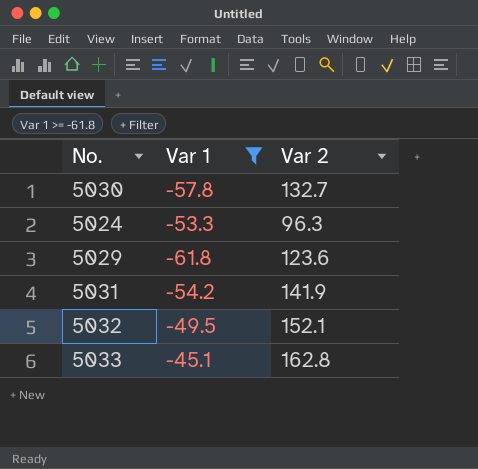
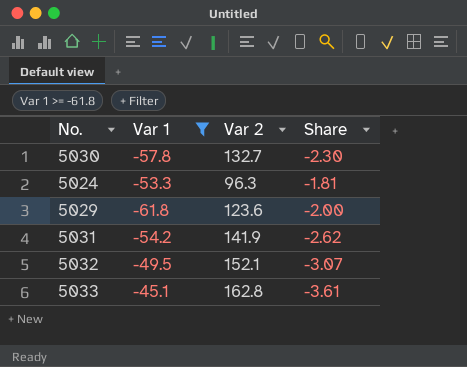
column Share | formula: none -> [Var 2] / [Var 1]

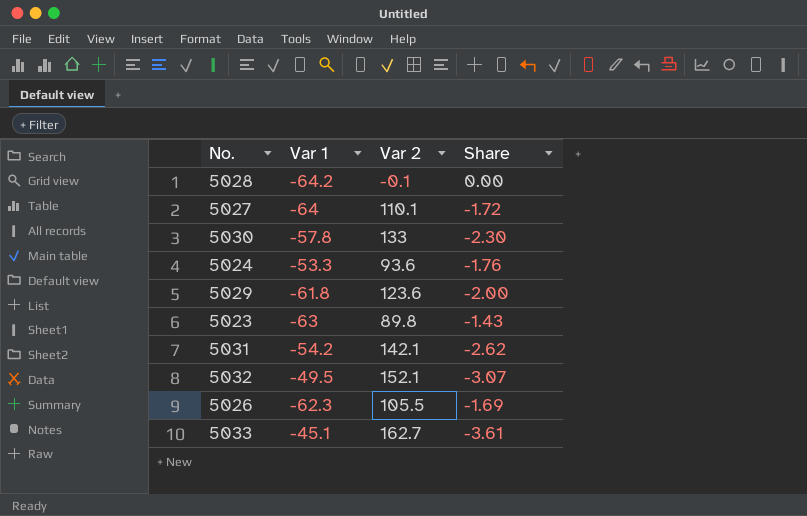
filter: Var 1 >= -61.8 -> none
5030 | Var 2: 132.7 -> 133
5024 | Var 2: 96.3 -> 93.6
5024 | Share: -1.81 -> -1.76
5031 | Var 2: 141.9 -> 142.1
5033 | Var 2: 162.8 -> 162.7

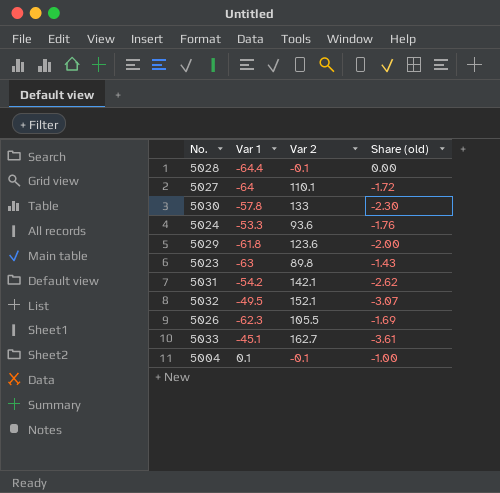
column name: Share -> Share (old)
5028 | Var 1: -64.2 -> -64.4
row 5004: none -> 0.1 | -0.1 | -1.00

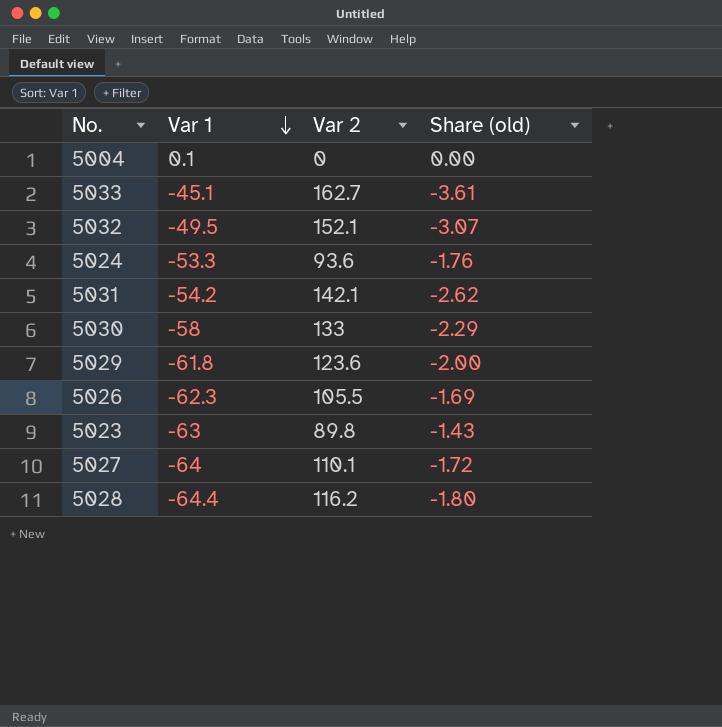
row order: none -> Var 1 descending
5004 | Var 2: -0.1 -> 0
5004 | Share (old): -1.00 -> 0.00
5030 | Var 1: -57.8 -> -58
5030 | Share (old): -2.30 -> -2.29
5028 | Var 2: -0.1 -> 116.2
5028 | Share (old): 0.00 -> -1.80

